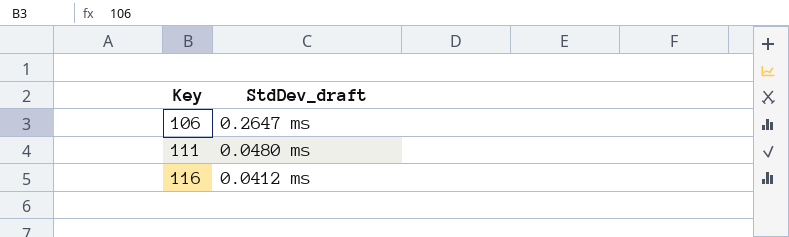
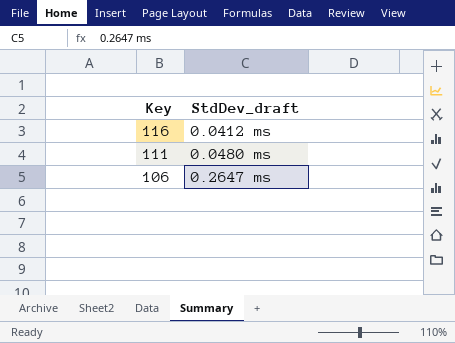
row order: Key ascending -> Key descending

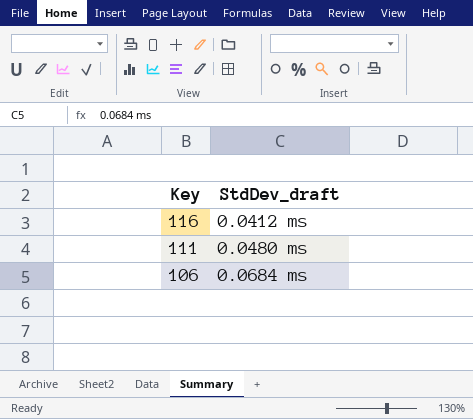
106 | StdDev_draft: 0.2647 ms -> 0.0684 ms

